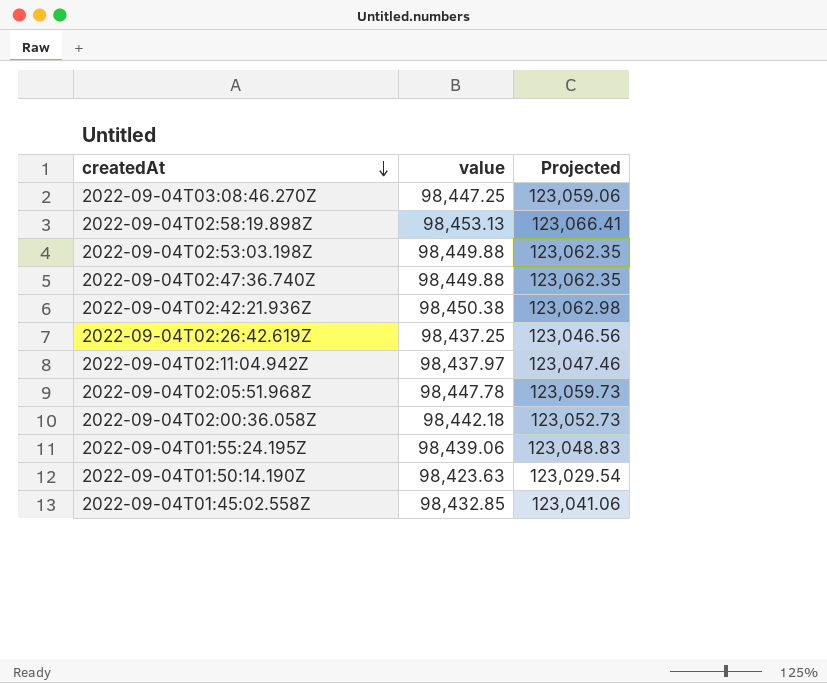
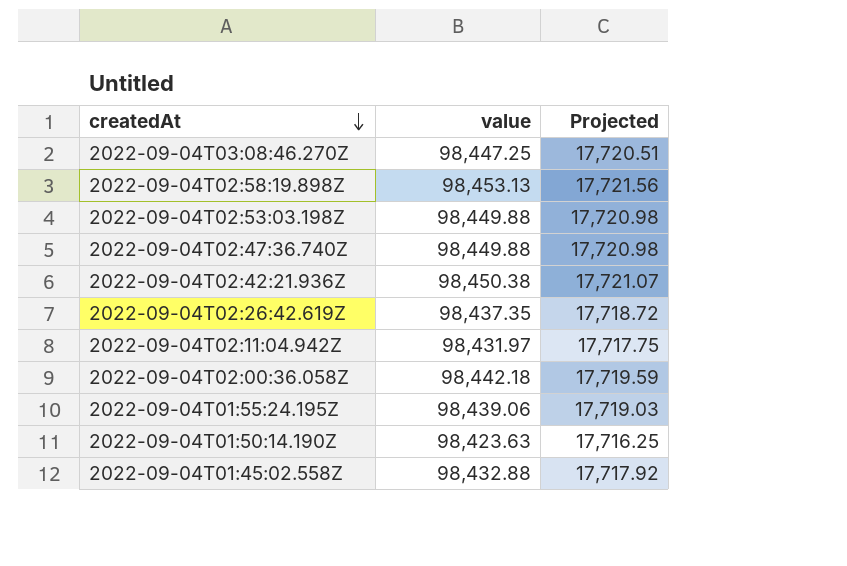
column Projected | formula: [value] * 1.25 -> [value] * 0.18
row 2022-09-04T02:05:51.968Z: 98,447.78 | 123,059.73 -> none
2022-09-04T02:26:42.619Z | value: 98,437.25 -> 98,437.35
2022-09-04T02:11:04.942Z | value: 98,437.97 -> 98,431.97
2022-09-04T01:45:02.558Z | value: 98,432.85 -> 98,432.88

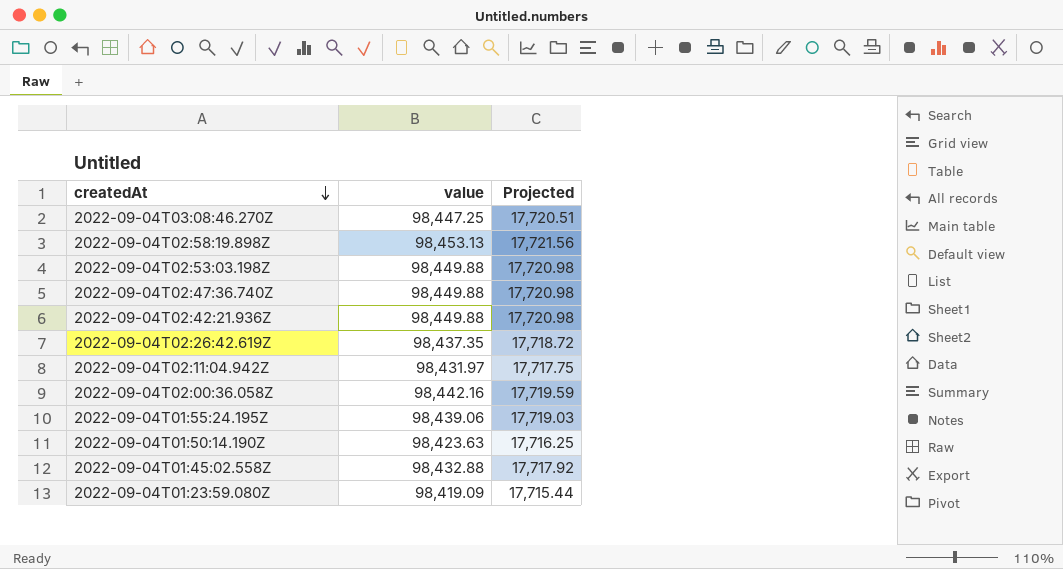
2022-09-04T02:42:21.936Z | value: 98,450.38 -> 98,449.88
2022-09-04T02:42:21.936Z | Projected: 17,721.07 -> 17,720.98
2022-09-04T02:00:36.058Z | value: 98,442.18 -> 98,442.16
row 2022-09-04T01:23:59.080Z: none -> 98,419.09 | 17,715.44

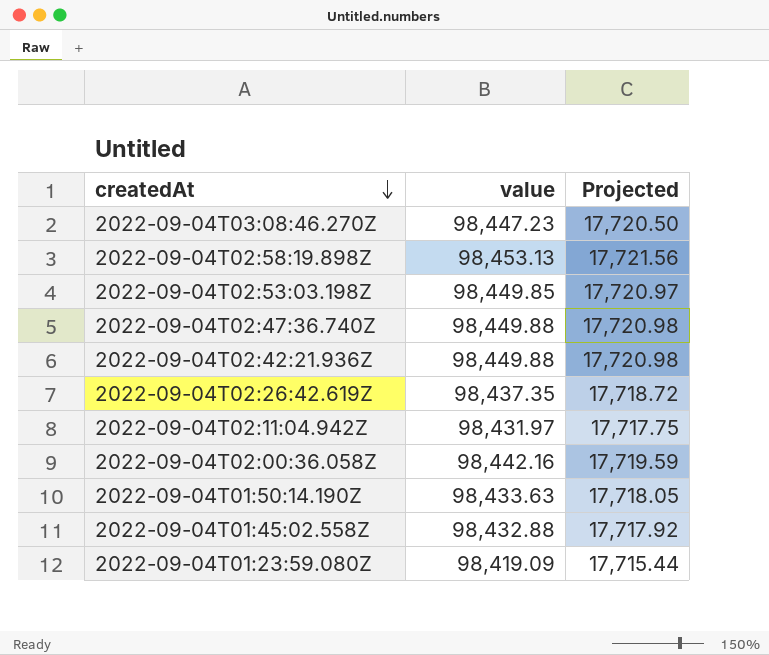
row 2022-09-04T01:55:24.195Z: 98,439.06 | 17,719.03 -> none
2022-09-04T03:08:46.270Z | value: 98,447.25 -> 98,447.23
2022-09-04T03:08:46.270Z | Projected: 17,720.51 -> 17,720.50
2022-09-04T02:53:03.198Z | value: 98,449.88 -> 98,449.85
2022-09-04T02:53:03.198Z | Projected: 17,720.98 -> 17,720.97
2022-09-04T01:50:14.190Z | value: 98,423.63 -> 98,433.63
2022-09-04T01:50:14.190Z | Projected: 17,716.25 -> 17,718.05

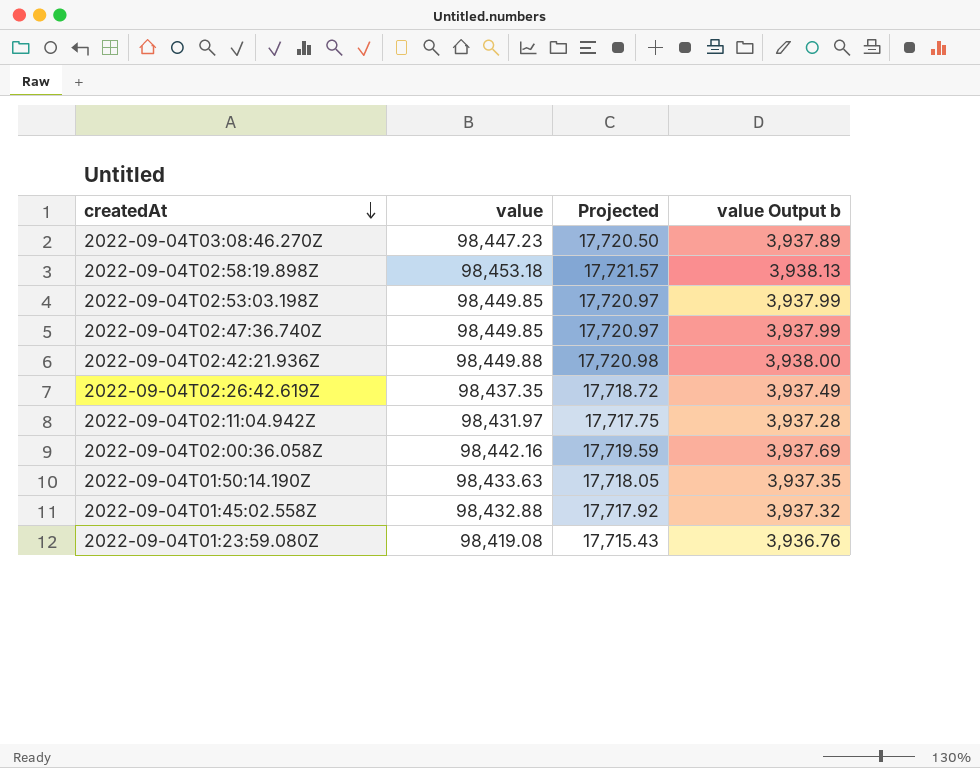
column value Output b | formula: none -> [value] * 0.04
2022-09-04T02:58:19.898Z | value: 98,453.13 -> 98,453.18
2022-09-04T02:58:19.898Z | Projected: 17,721.56 -> 17,721.57
2022-09-04T02:47:36.740Z | value: 98,449.88 -> 98,449.85
2022-09-04T02:47:36.740Z | Projected: 17,720.98 -> 17,720.97
2022-09-04T01:23:59.080Z | value: 98,419.09 -> 98,419.08
2022-09-04T01:23:59.080Z | Projected: 17,715.44 -> 17,715.43

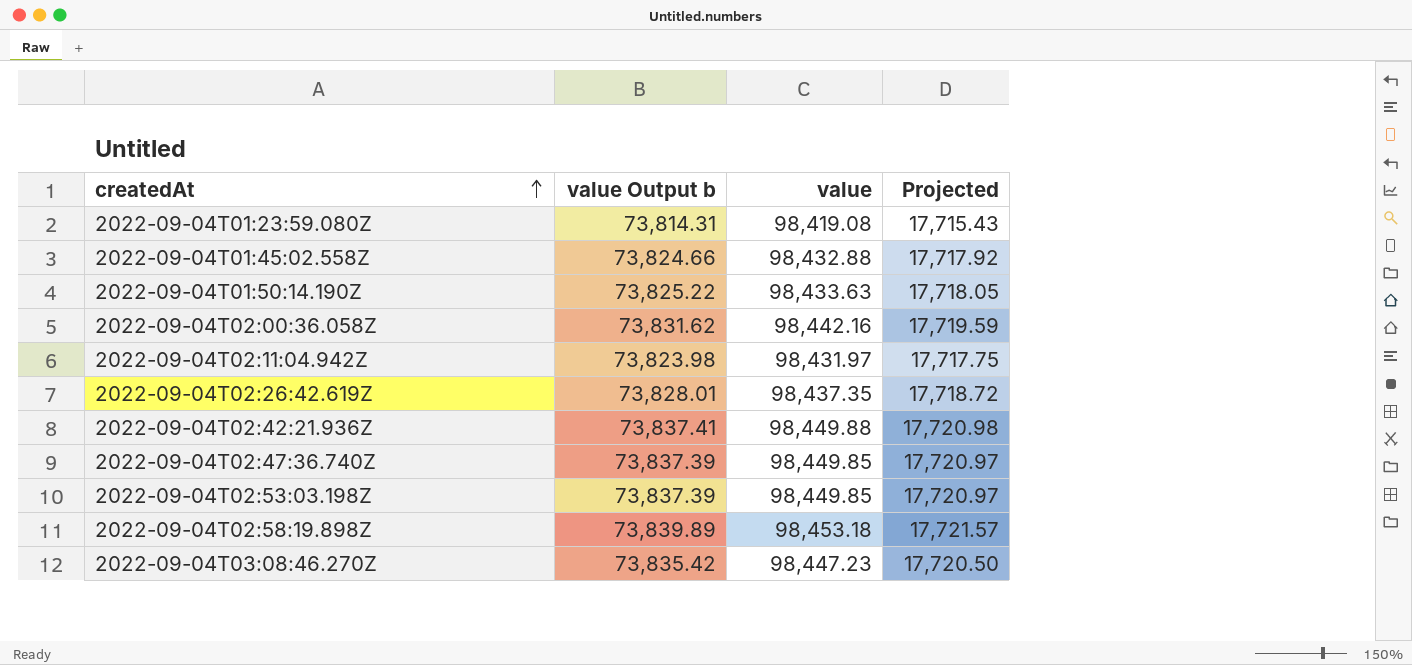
row order: createdAt descending -> createdAt ascending
column value Output b | formula: [value] * 0.04 -> [value] * 0.75
column value Output b | position: 4 -> 2

